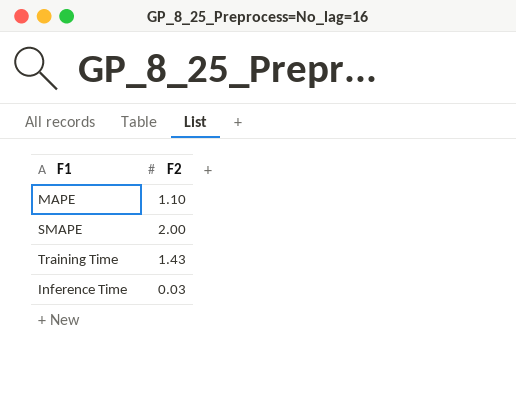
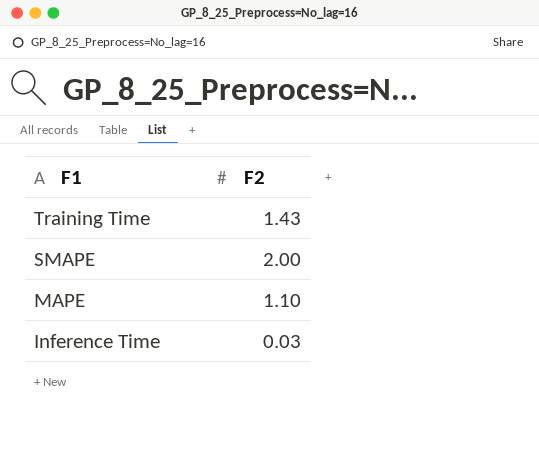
row order: none -> F1 descending

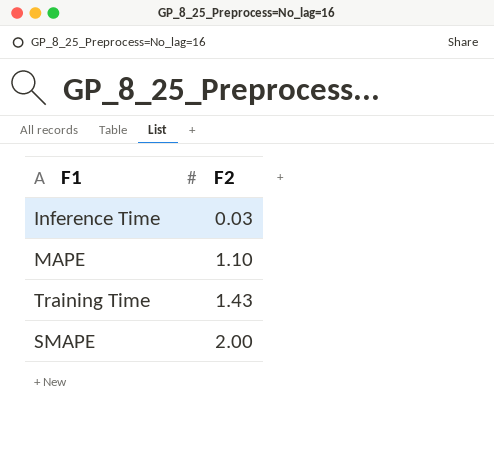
row order: F1 descending -> F2 ascending

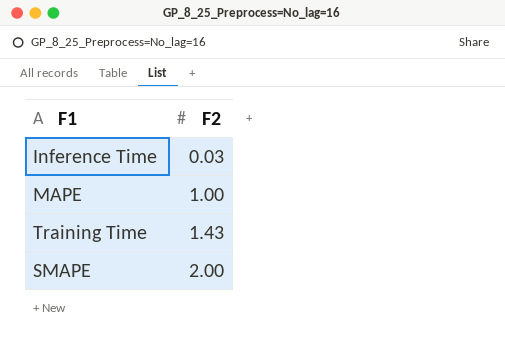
MAPE | F2: 1.10 -> 1.00

